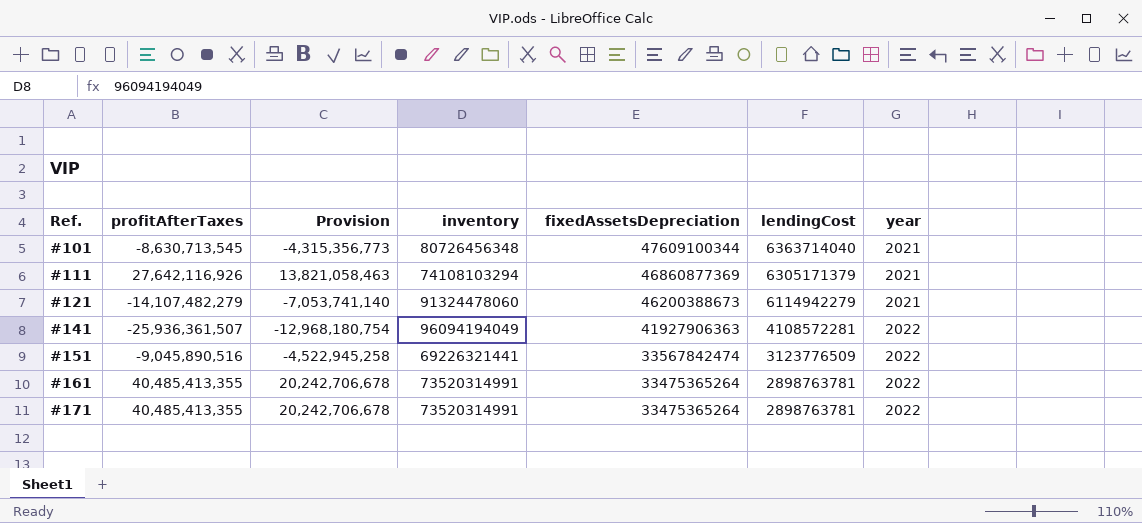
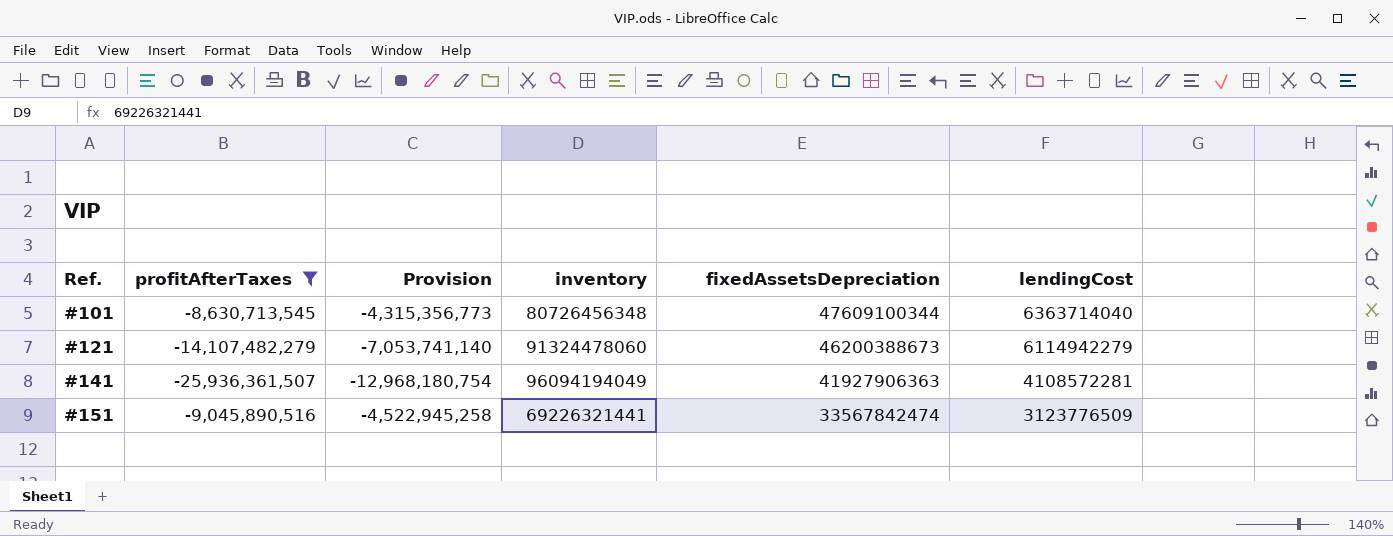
filter: none -> profitAfterTaxes <= -8,630,713,545
column year | position: 7 -> none

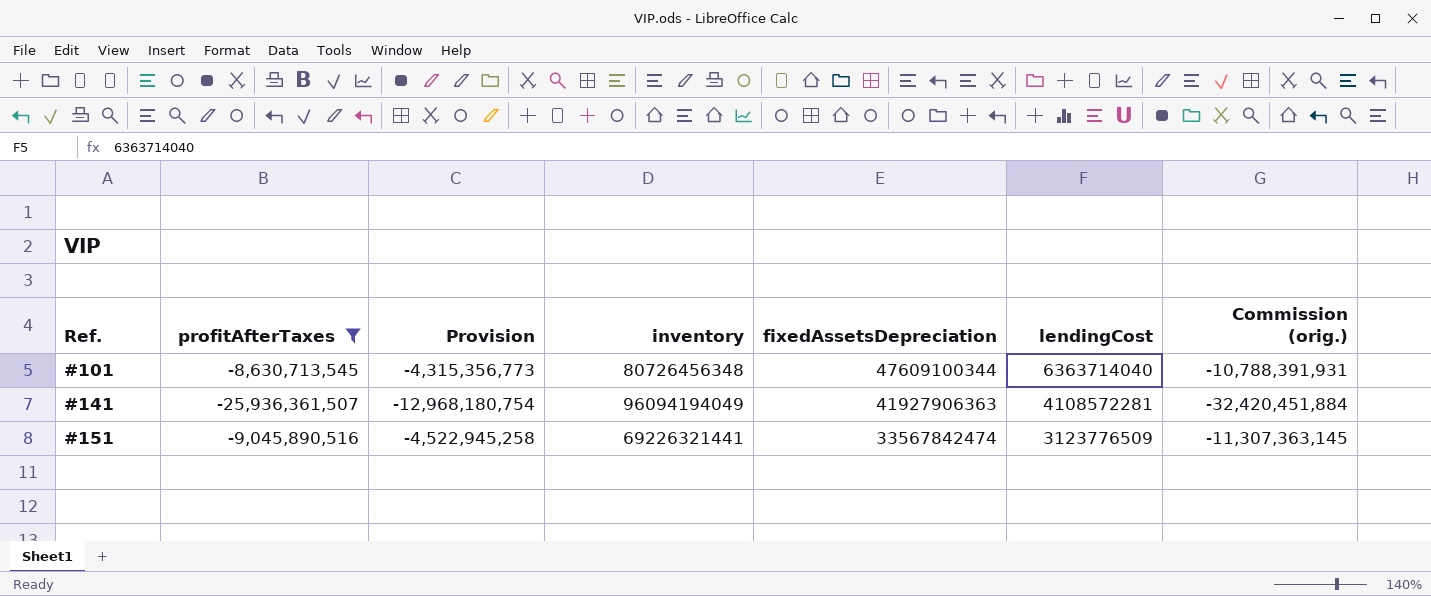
column Commission (orig.) | formula: none -> [profitAfterTaxes] * 1.25
row #121: -14,107,482,279 | -7,053,741,140 | 91324478060 | 46200388673 | 6114942279 -> none

